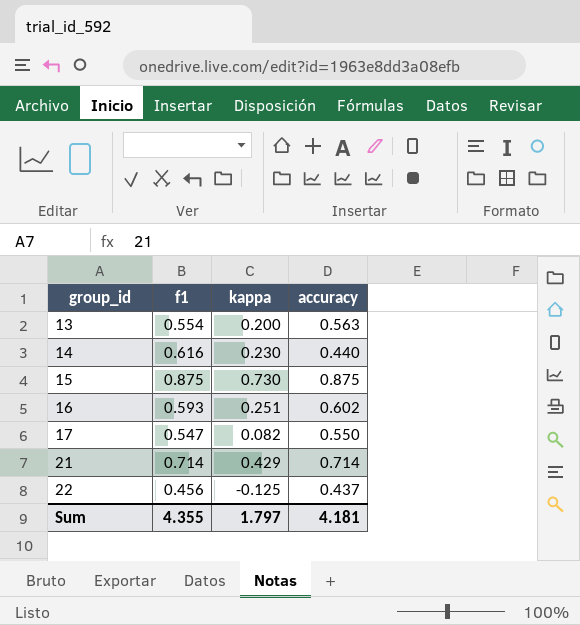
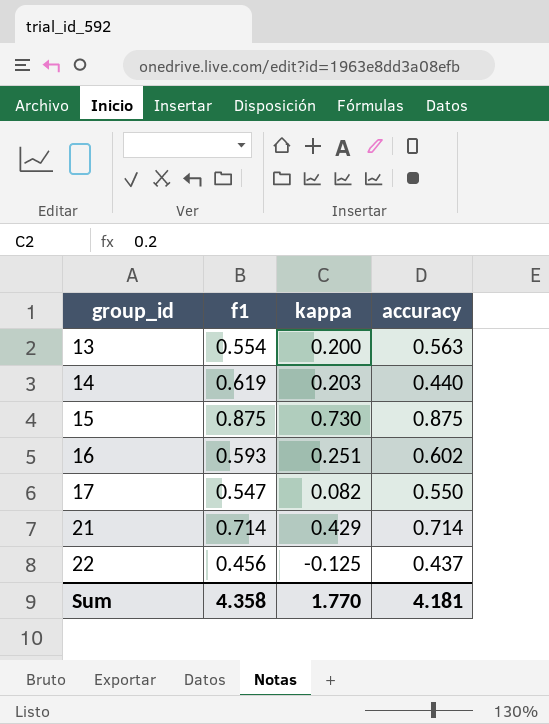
14 | f1: 0.616 -> 0.619
14 | kappa: 0.230 -> 0.203
Sum | f1: 4.355 -> 4.358
Sum | kappa: 1.797 -> 1.770

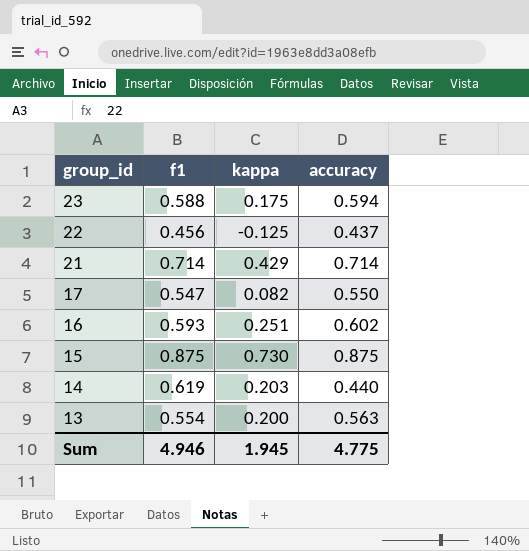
row order: group_id ascending -> group_id descending
row 23: none -> 0.588 | 0.175 | 0.594
Sum | f1: 4.358 -> 4.946
Sum | kappa: 1.770 -> 1.945
Sum | accuracy: 4.181 -> 4.775

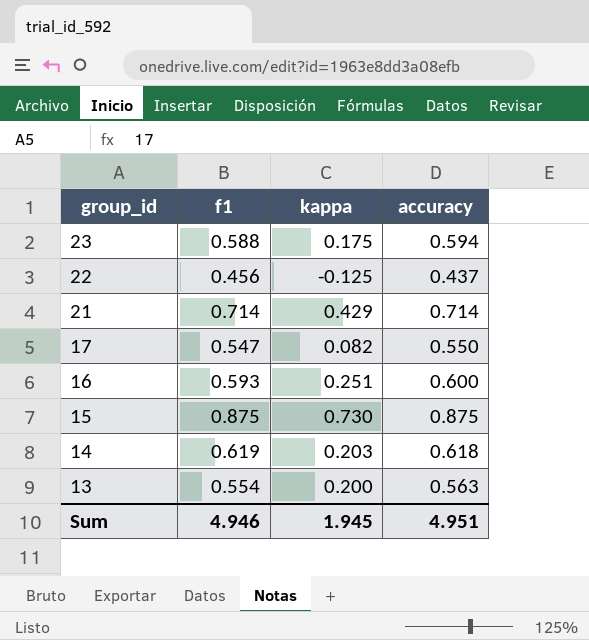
16 | accuracy: 0.602 -> 0.600
14 | accuracy: 0.440 -> 0.618
Sum | accuracy: 4.775 -> 4.951

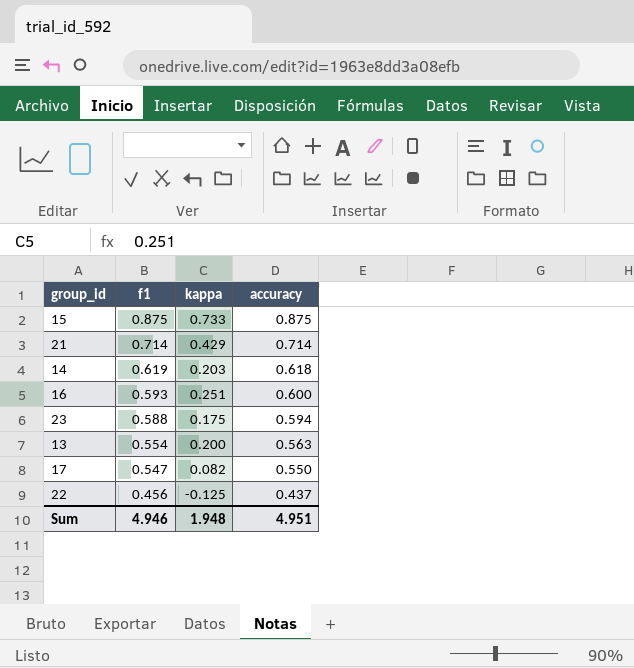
row order: group_id descending -> f1 descending
15 | kappa: 0.730 -> 0.733
Sum | kappa: 1.945 -> 1.948

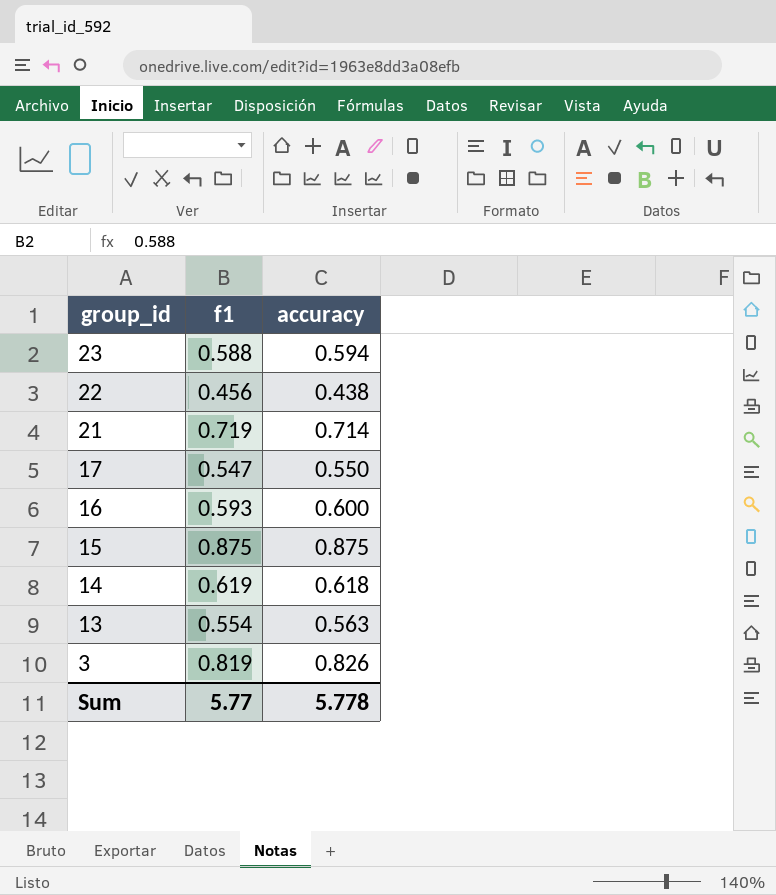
row order: f1 descending -> group_id descending
column kappa | position: 3 -> none
22 | accuracy: 0.437 -> 0.438
21 | f1: 0.714 -> 0.719
row 3: none -> 0.819 | 0.826
Sum | f1: 4.946 -> 5.77
Sum | accuracy: 4.951 -> 5.778

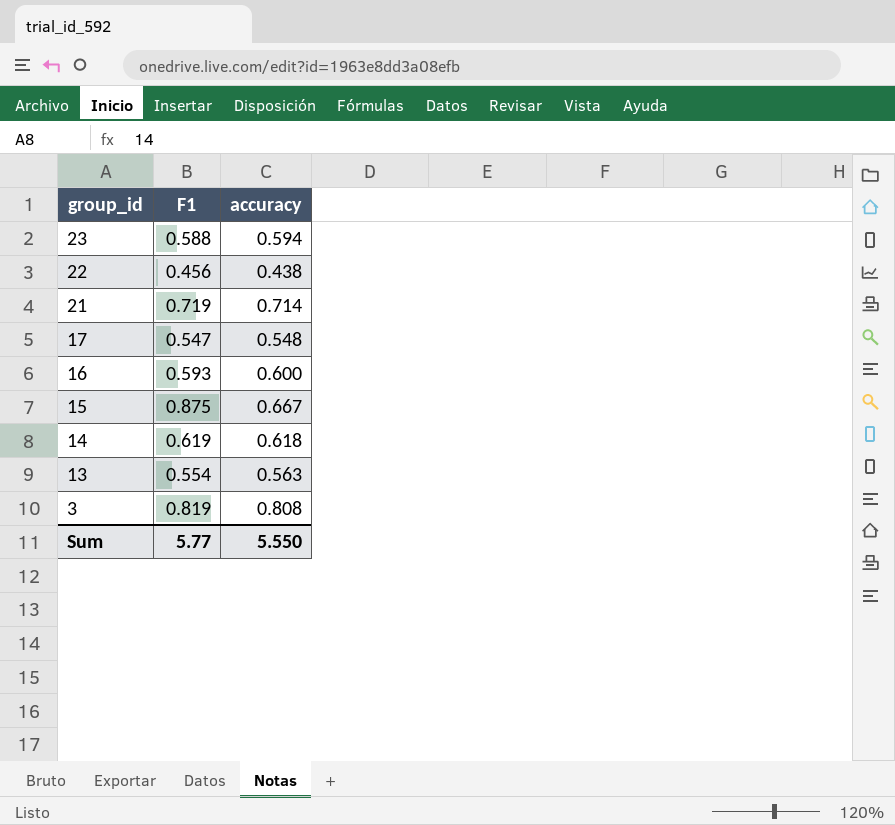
column name: f1 -> F1
17 | accuracy: 0.550 -> 0.548
15 | accuracy: 0.875 -> 0.667
3 | accuracy: 0.826 -> 0.808
Sum | accuracy: 5.778 -> 5.550

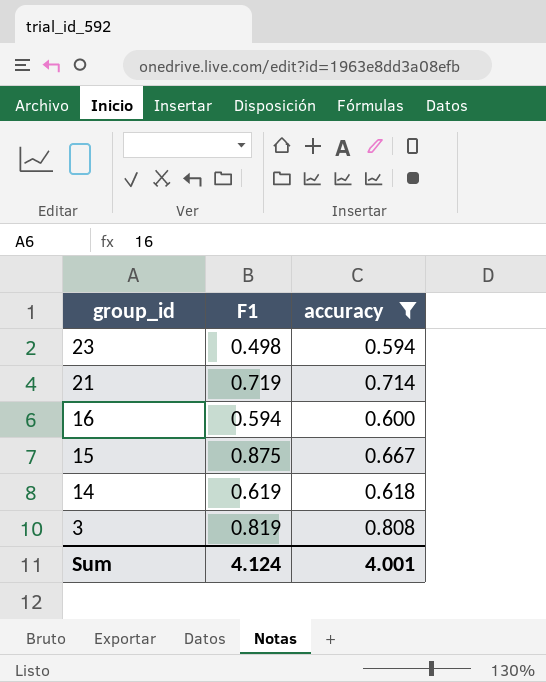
filter: none -> accuracy >= 0.594
23 | F1: 0.588 -> 0.498
16 | F1: 0.593 -> 0.594
Sum | F1: 5.77 -> 4.124
Sum | accuracy: 5.550 -> 4.001

